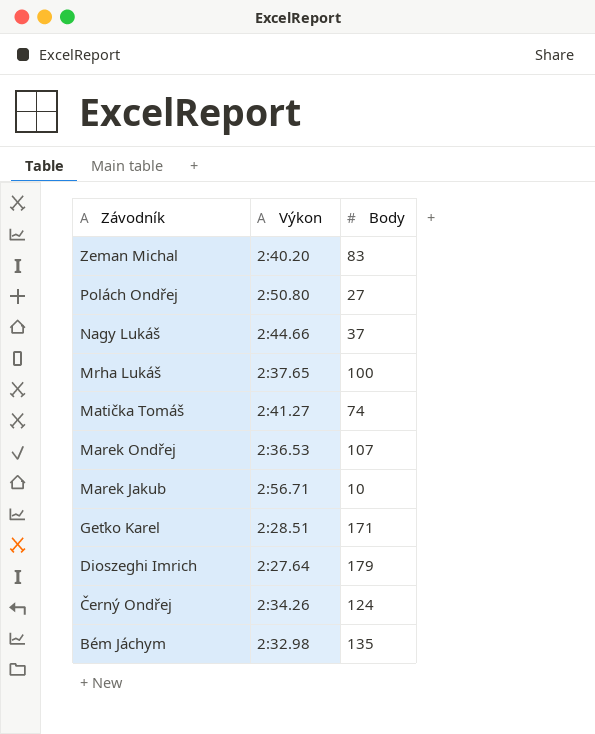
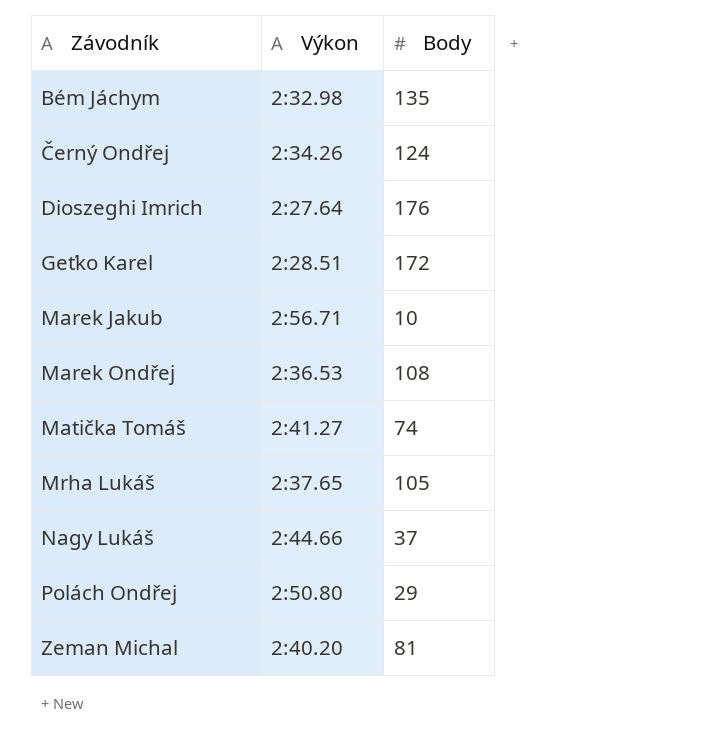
row order: Závodník descending -> Závodník ascending
Dioszeghi Imrich | Body: 179 -> 176
Geťko Karel | Body: 171 -> 172
Marek Ondřej | Body: 107 -> 108
Mrha Lukáš | Body: 100 -> 105
Polách Ondřej | Body: 27 -> 29
Zeman Michal | Body: 83 -> 81

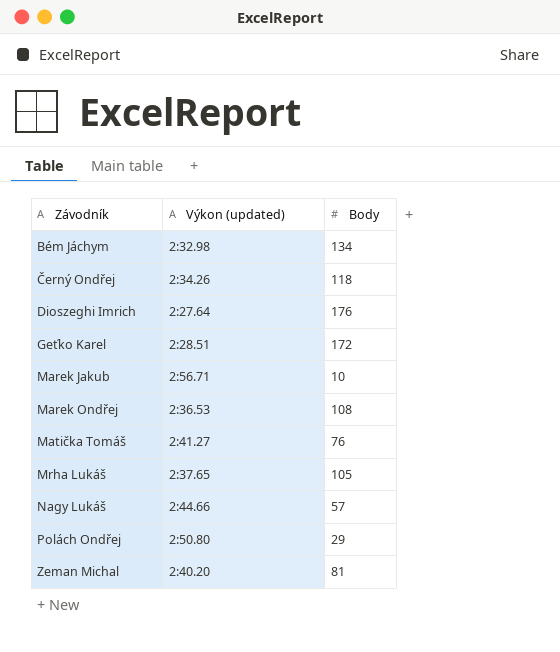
column name: Výkon -> Výkon (updated)
Bém Jáchym | Body: 135 -> 134
Černý Ondřej | Body: 124 -> 118
Matička Tomáš | Body: 74 -> 76
Nagy Lukáš | Body: 37 -> 57

